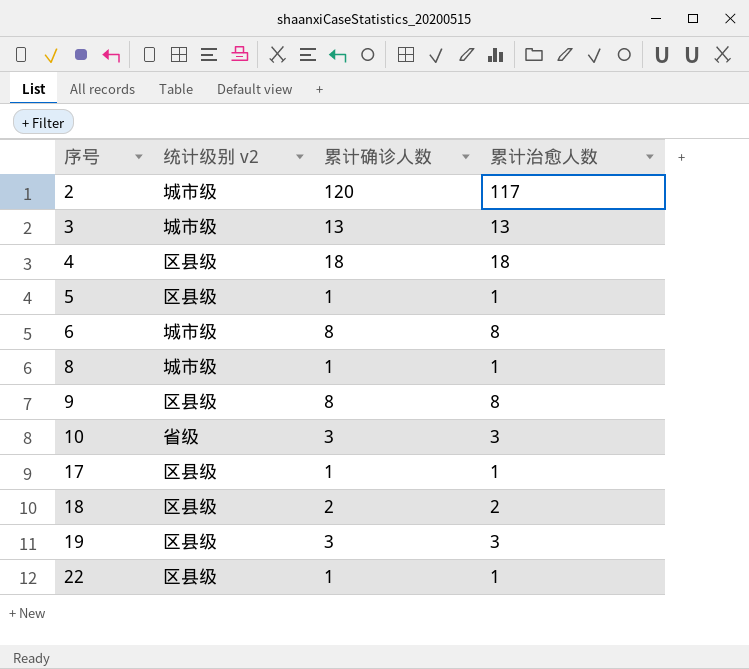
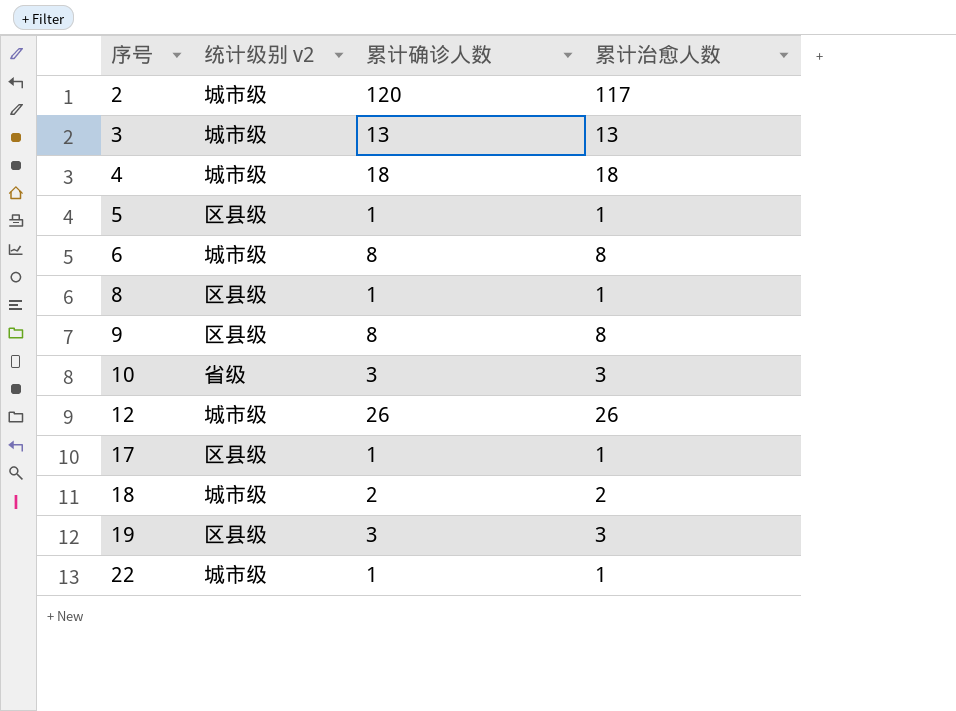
4 | 统计级别 v2: 区县级 -> 城市级
8 | 统计级别 v2: 城市级 -> 区县级
row 12: none -> 城市级 | 26 | 26
18 | 统计级别 v2: 区县级 -> 城市级
22 | 统计级别 v2: 区县级 -> 城市级

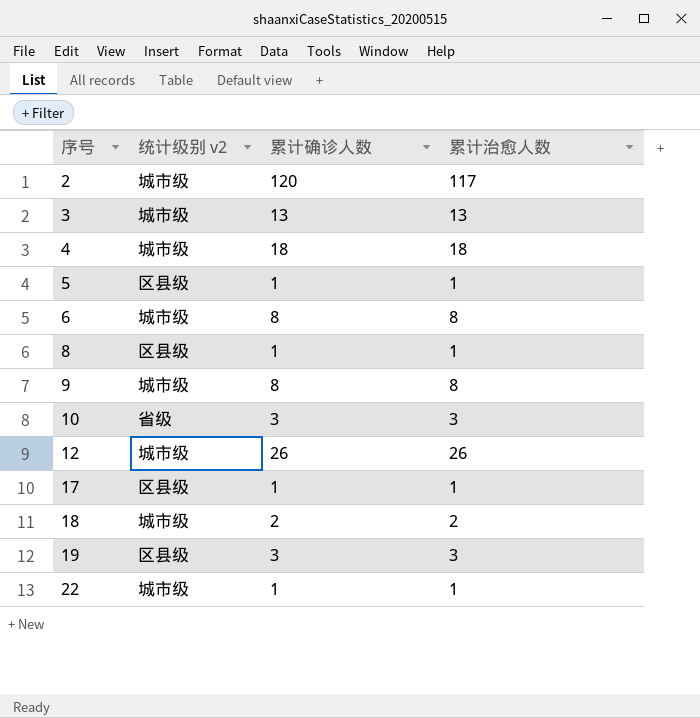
9 | 统计级别 v2: 区县级 -> 城市级

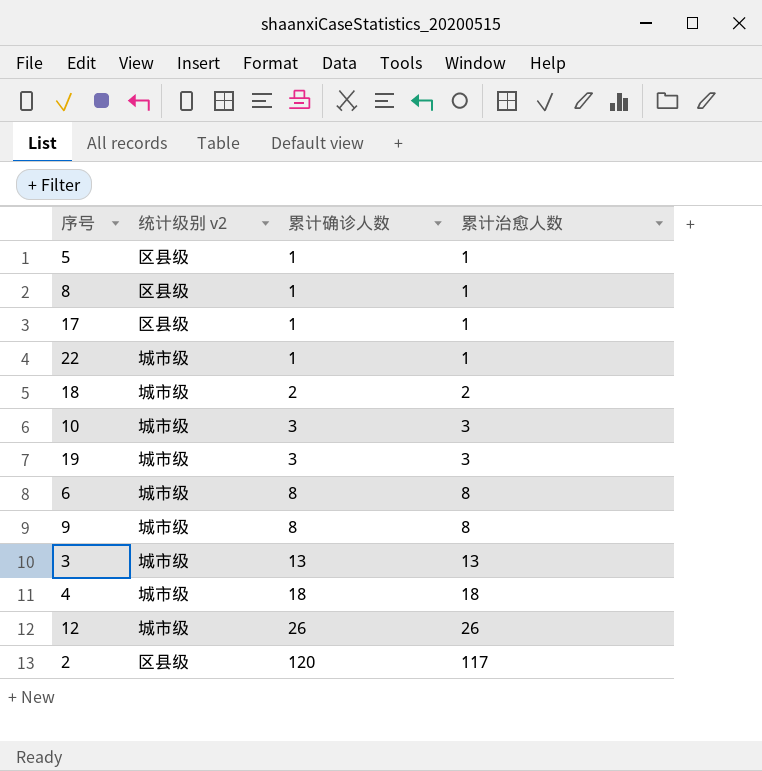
row order: 序号 ascending -> 累计确诊人数 ascending
10 | 统计级别 v2: 省级 -> 城市级
19 | 统计级别 v2: 区县级 -> 城市级
2 | 统计级别 v2: 城市级 -> 区县级

